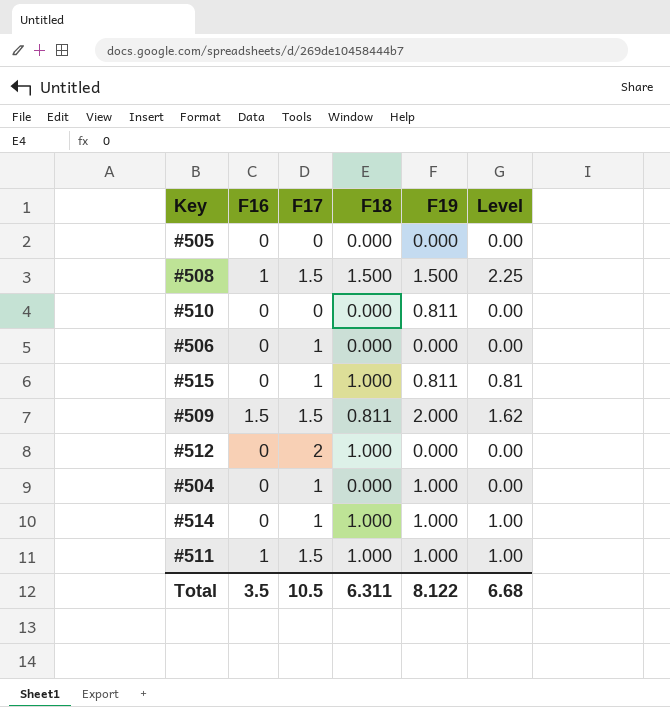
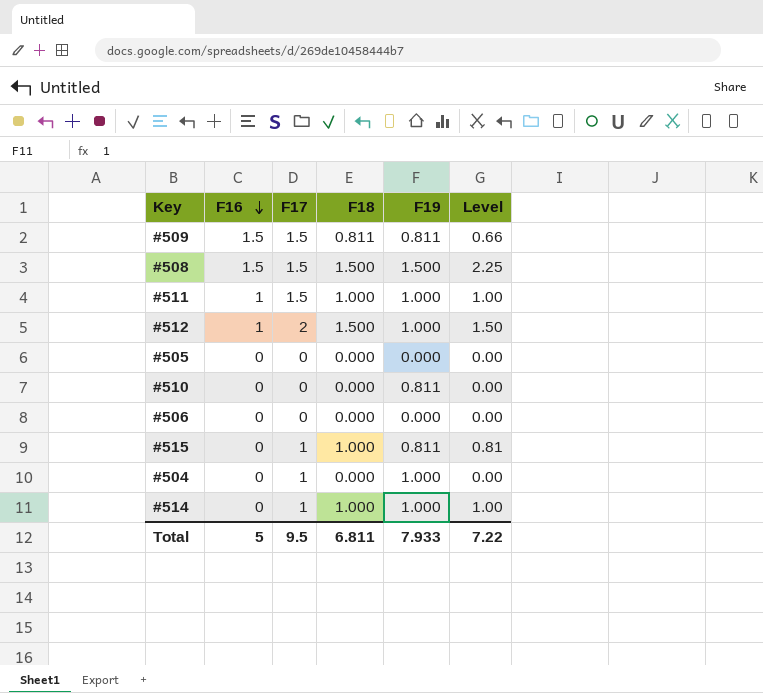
row order: none -> F16 descending
#509 | F19: 2.000 -> 0.811
#509 | Level: 1.62 -> 0.66
#508 | F16: 1 -> 1.5
#512 | F16: 0 -> 1
#512 | F18: 1.000 -> 1.500
#512 | F19: 0.000 -> 1.000
#512 | Level: 0.00 -> 1.50
#506 | F17: 1 -> 0
Total | F16: 3.5 -> 5
Total | F17: 10.5 -> 9.5
Total | F18: 6.311 -> 6.811
Total | F19: 8.122 -> 7.933
Total | Level: 6.68 -> 7.22

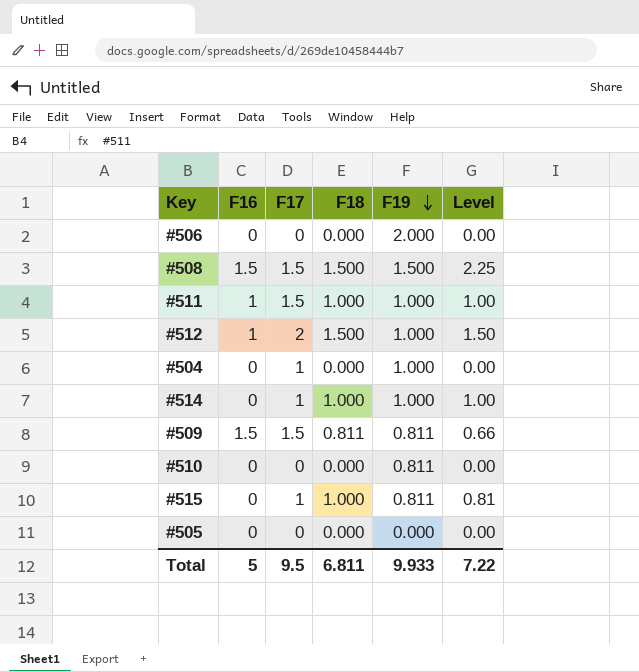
row order: F16 descending -> F19 descending
#506 | F19: 0.000 -> 2.000
Total | F19: 7.933 -> 9.933

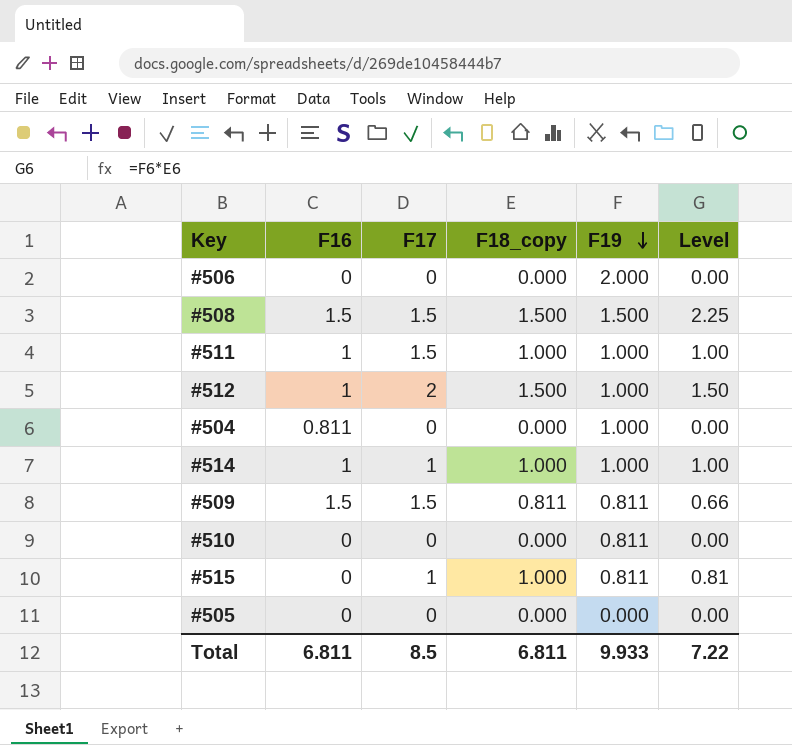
column name: F18 -> F18_copy
#504 | F16: 0 -> 0.811
#504 | F17: 1 -> 0
#514 | F16: 0 -> 1
Total | F16: 5 -> 6.811
Total | F17: 9.5 -> 8.5

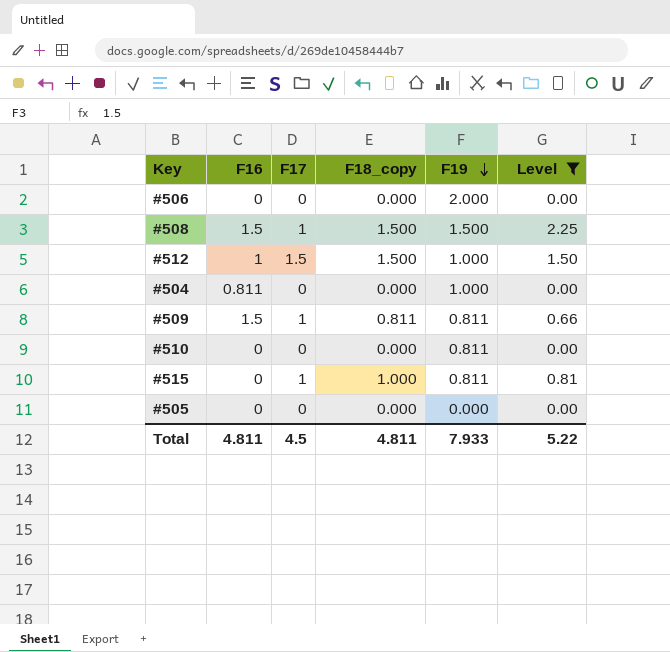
filter: none -> Level != 1.00
#508 | F17: 1.5 -> 1
#512 | F17: 2 -> 1.5
#509 | F17: 1.5 -> 1
Total | F16: 6.811 -> 4.811
Total | F17: 8.5 -> 4.5
Total | F18_copy: 6.811 -> 4.811
Total | F19: 9.933 -> 7.933
Total | Level: 7.22 -> 5.22

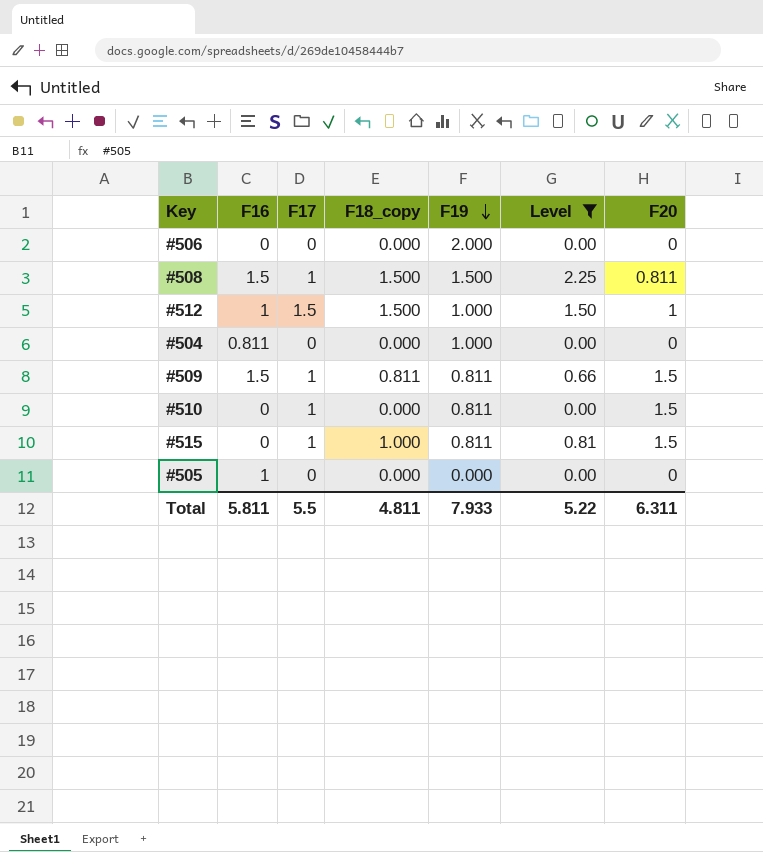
column F20 | position: none -> 7
#510 | F17: 0 -> 1
#505 | F16: 0 -> 1
Total | F16: 4.811 -> 5.811
Total | F17: 4.5 -> 5.5

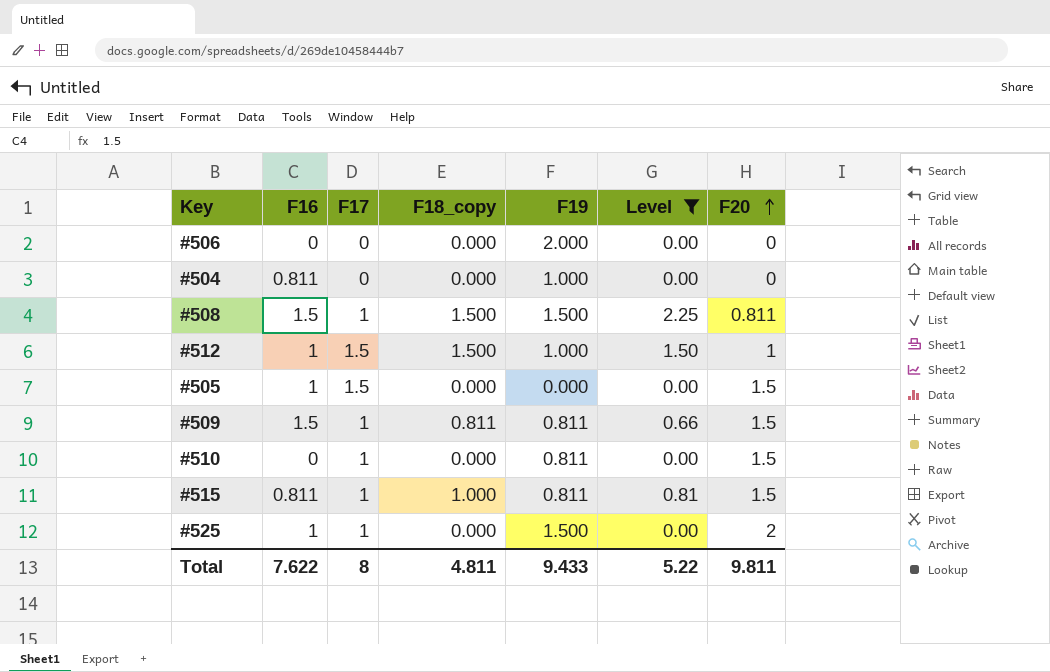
row order: F19 descending -> F20 ascending
#505 | F17: 0 -> 1.5
#505 | F20: 0 -> 1.5
#515 | F16: 0 -> 0.811
row #525: none -> 1 | 1 | 0.000 | 1.500 | 0.00 | 2
Total | F16: 5.811 -> 7.622
Total | F17: 5.5 -> 8
Total | F19: 7.933 -> 9.433
Total | F20: 6.311 -> 9.811

